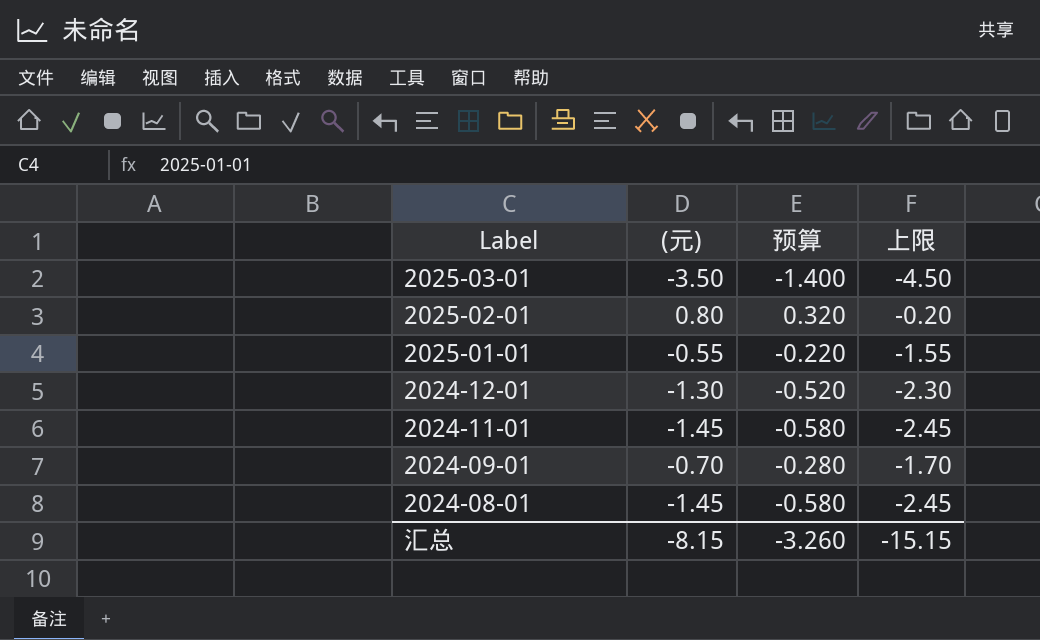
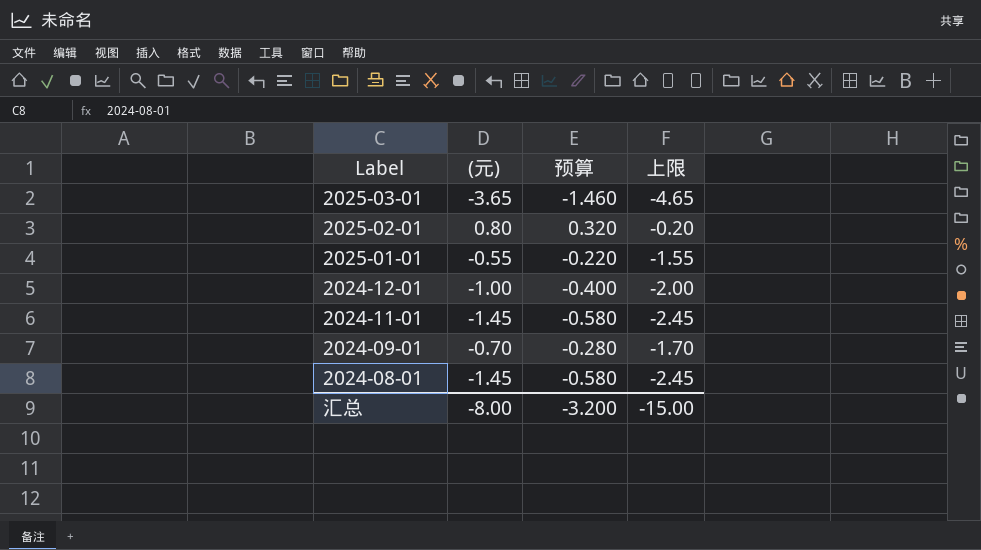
2025-03-01 | (元): -3.50 -> -3.65
2025-03-01 | 预算: -1.400 -> -1.460
2025-03-01 | 上限: -4.50 -> -4.65
2024-12-01 | (元): -1.30 -> -1.00
2024-12-01 | 预算: -0.520 -> -0.400
2024-12-01 | 上限: -2.30 -> -2.00
汇总 | (元): -8.15 -> -8.00
汇总 | 预算: -3.260 -> -3.200
汇总 | 上限: -15.15 -> -15.00

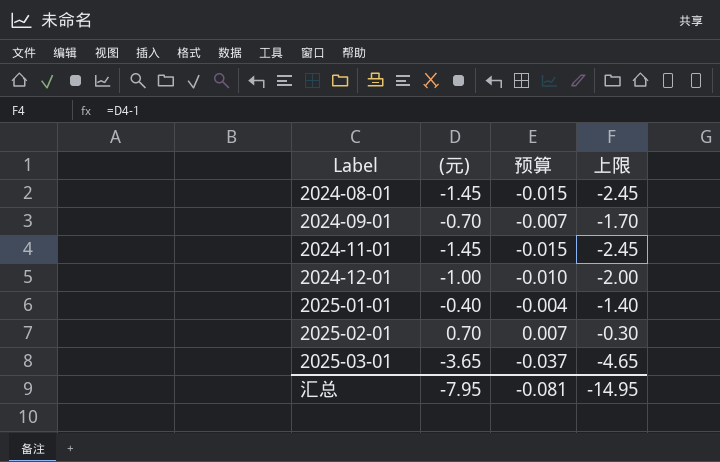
row order: Label descending -> Label ascending
column 预算 | formula: [(元)] * 0.4 -> [(元)] * 0.01
2025-01-01 | (元): -0.55 -> -0.40
2025-01-01 | 上限: -1.55 -> -1.40
2025-02-01 | (元): 0.80 -> 0.70
2025-02-01 | 上限: -0.20 -> -0.30
汇总 | (元): -8.00 -> -7.95
汇总 | 预算: -3.200 -> -0.081
汇总 | 上限: -15.00 -> -14.95

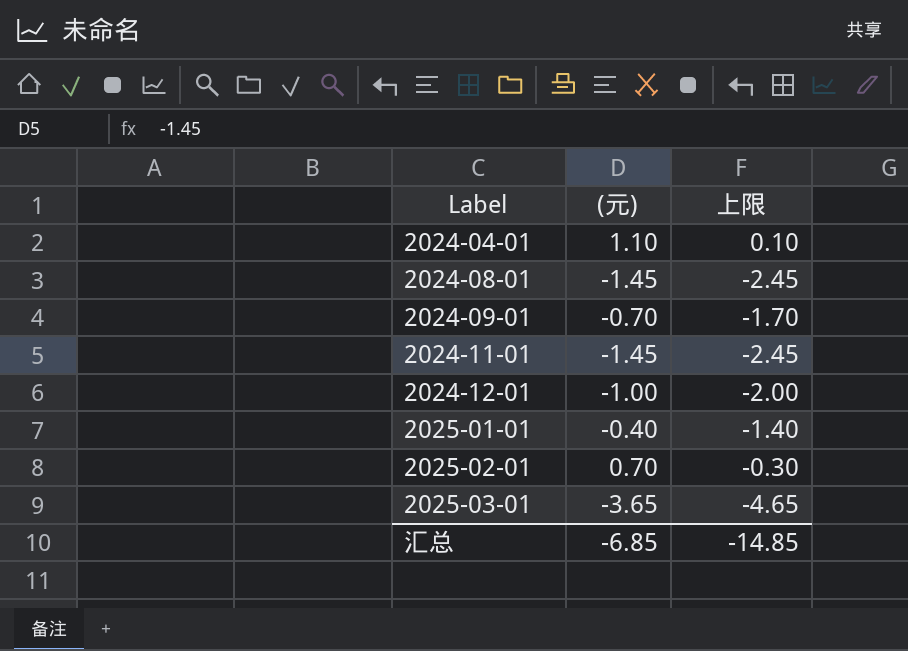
column 预算 | formula: [(元)] * 0.01 -> none
row 2024-04-01: none -> 1.10 | 0.10
汇总 | (元): -7.95 -> -6.85
汇总 | 上限: -14.95 -> -14.85

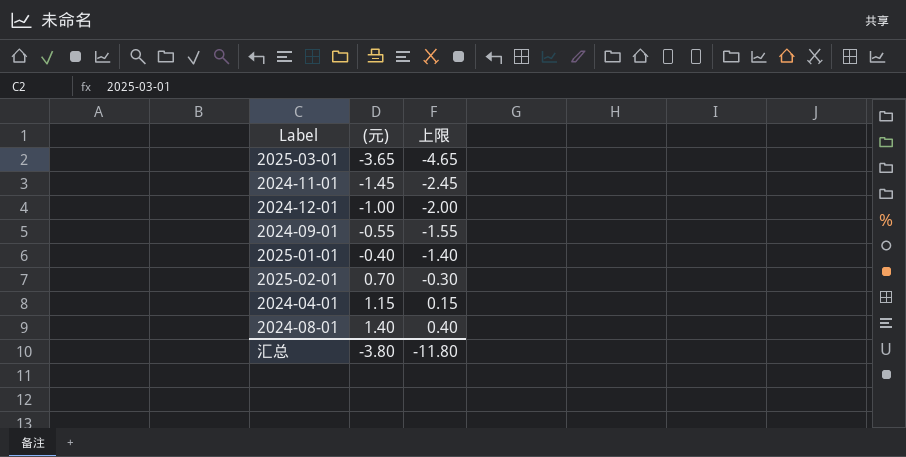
row order: Label ascending -> (元) ascending
2024-09-01 | (元): -0.70 -> -0.55
2024-09-01 | 上限: -1.70 -> -1.55
2024-04-01 | (元): 1.10 -> 1.15
2024-04-01 | 上限: 0.10 -> 0.15
2024-08-01 | (元): -1.45 -> 1.40
2024-08-01 | 上限: -2.45 -> 0.40
汇总 | (元): -6.85 -> -3.80
汇总 | 上限: -14.85 -> -11.80

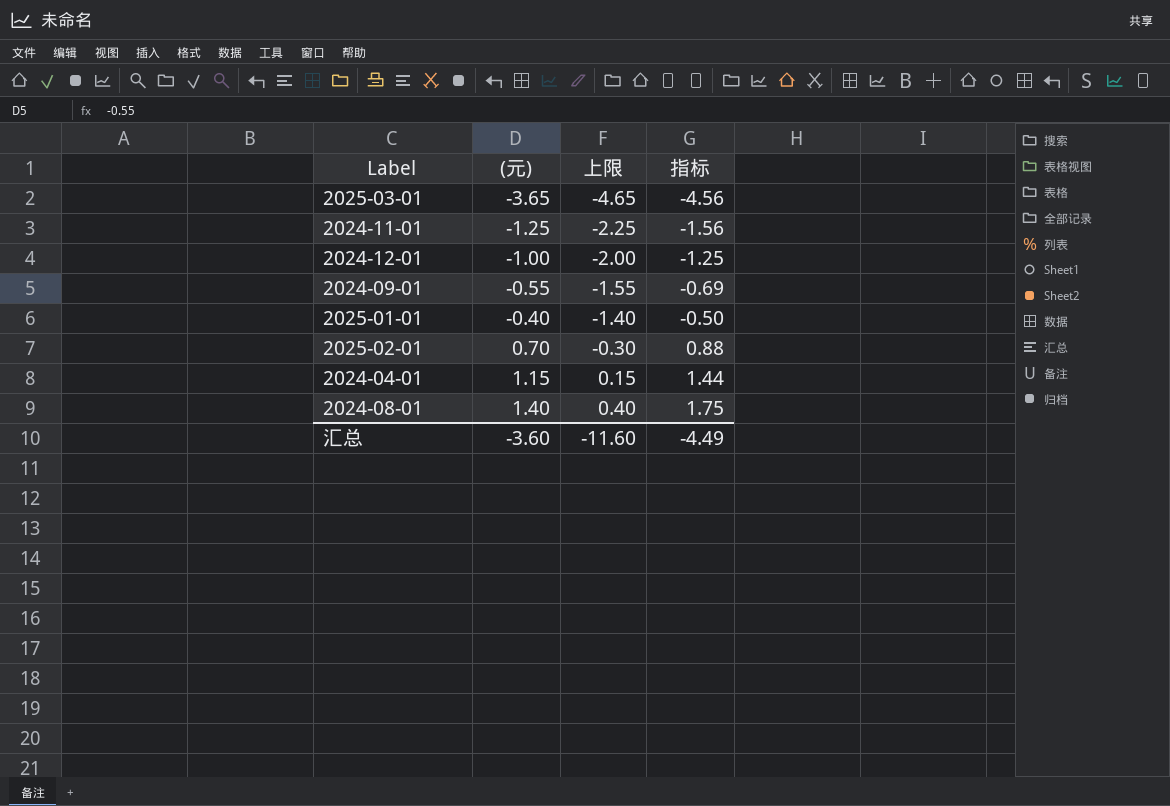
column 指标 | formula: none -> [(元)] * 1.25
2024-11-01 | (元): -1.45 -> -1.25
2024-11-01 | 上限: -2.45 -> -2.25
汇总 | (元): -3.80 -> -3.60
汇总 | 上限: -11.80 -> -11.60

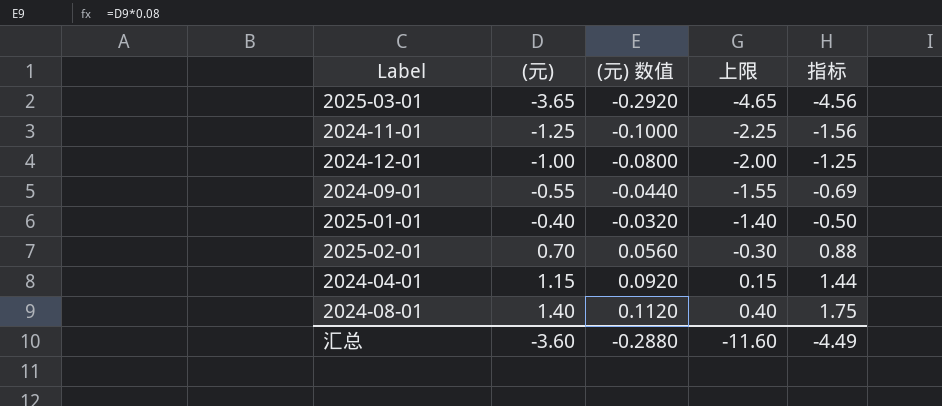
column (元) 数值 | formula: none -> [(元)] * 0.08

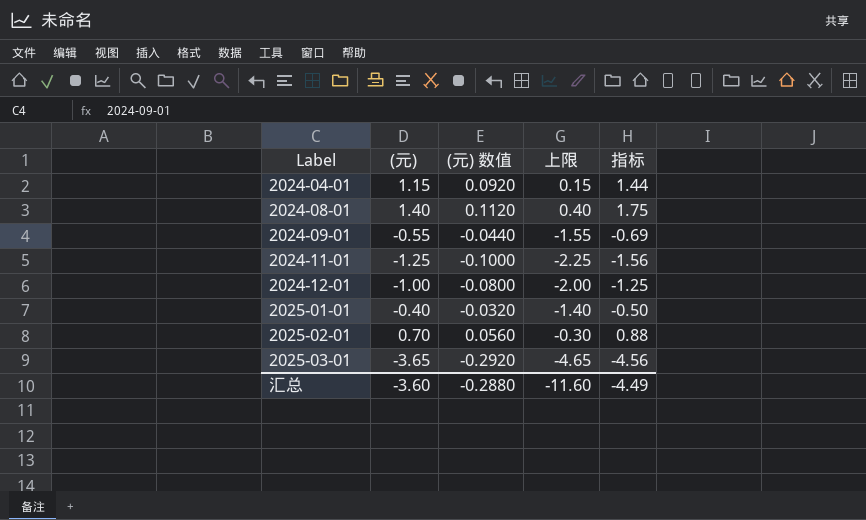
row order: (元) ascending -> Label ascending

